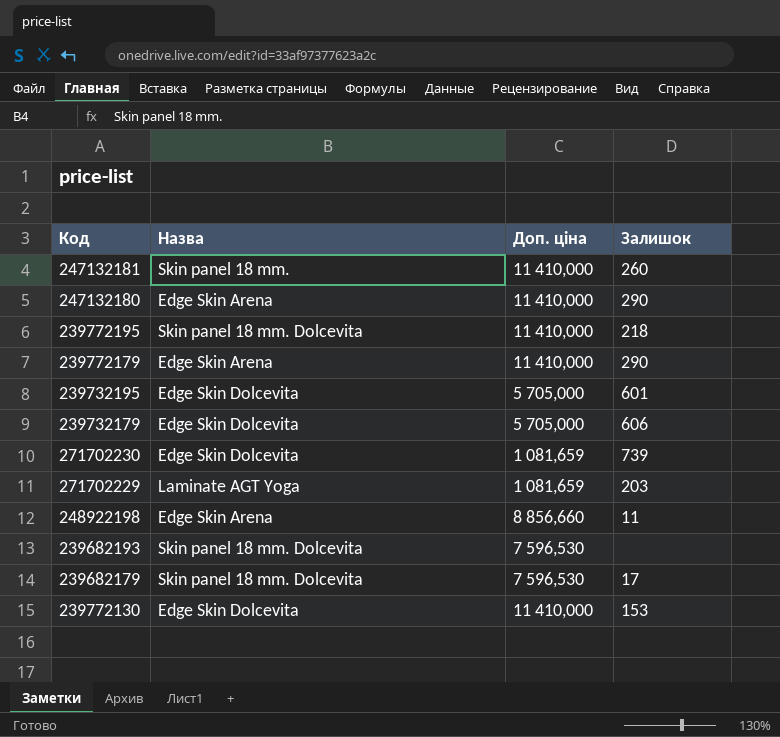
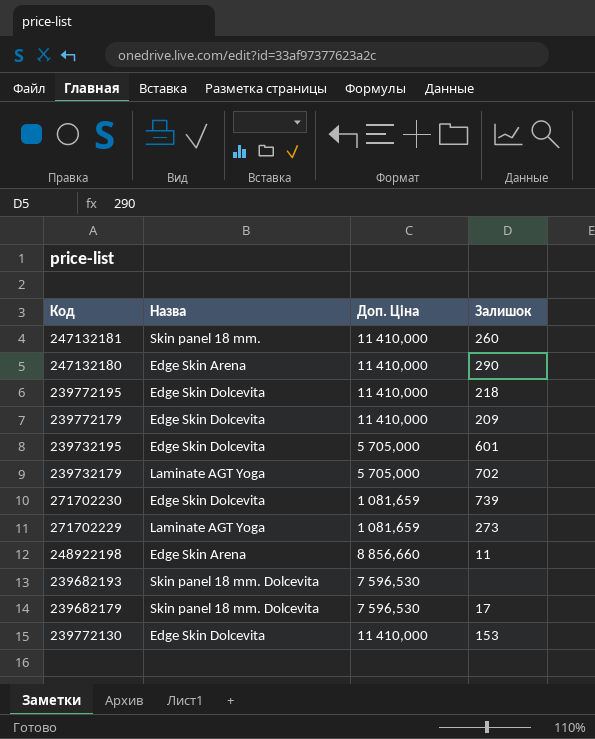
column name: Доп. ціна -> Доп. Ціна
239772195 | Назва: Skin panel 18 mm. Dolcevita -> Edge Skin Dolcevita
239772179 | Назва: Edge Skin Arena -> Edge Skin Dolcevita
239772179 | Залишок: 290 -> 209
239732179 | Назва: Edge Skin Dolcevita -> Laminate AGT Yoga
239732179 | Залишок: 606 -> 702
271702229 | Залишок: 203 -> 273

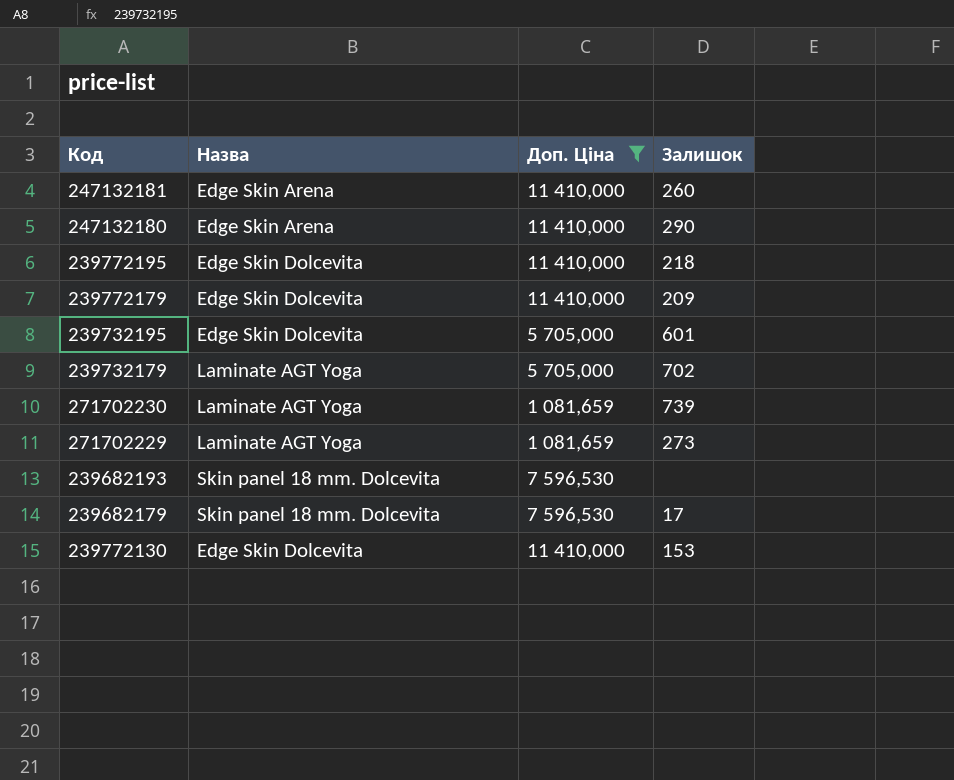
filter: none -> Доп. Ціна != 8 856,660
247132181 | Назва: Skin panel 18 mm. -> Edge Skin Arena
271702230 | Назва: Edge Skin Dolcevita -> Laminate AGT Yoga

